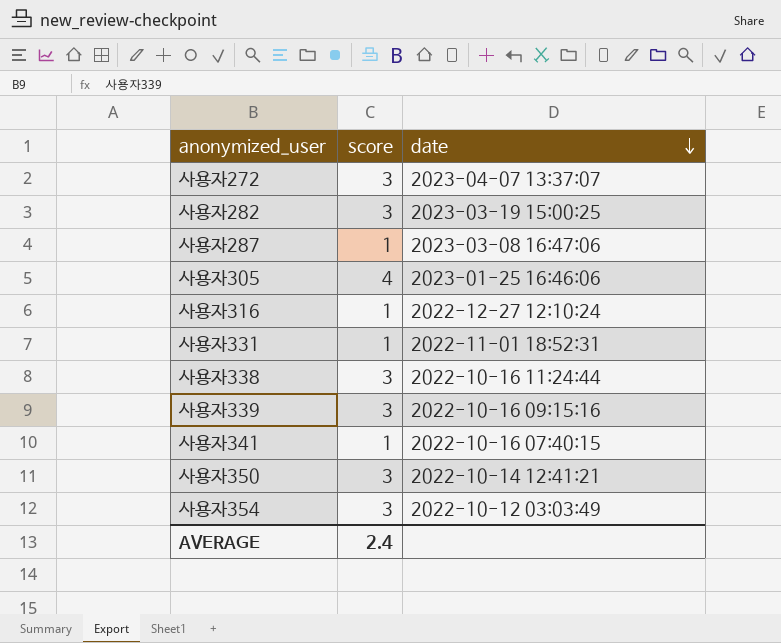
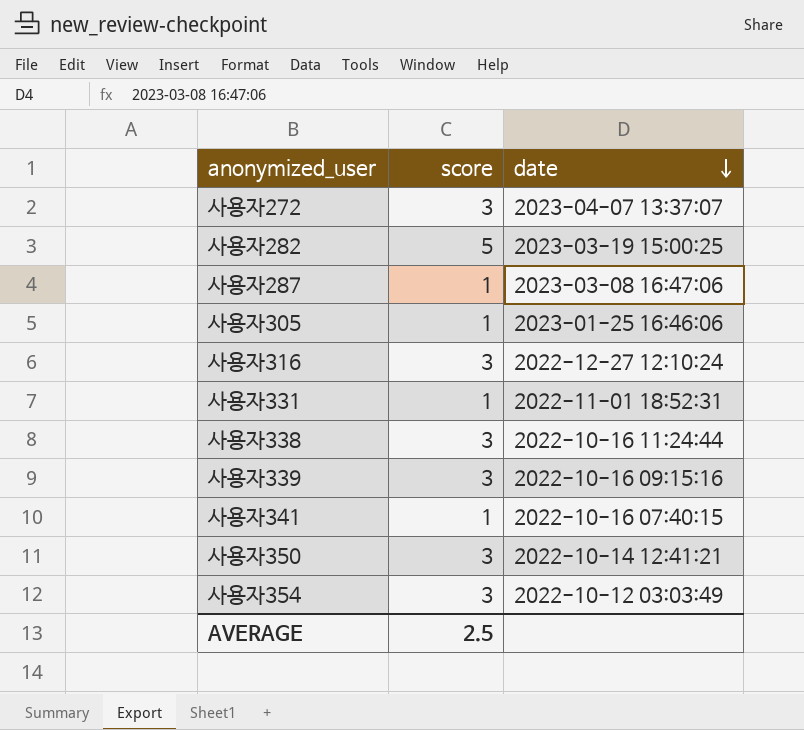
사용자282 | score: 3 -> 5
사용자305 | score: 4 -> 1
사용자316 | score: 1 -> 3
AVERAGE | score: 2.4 -> 2.5

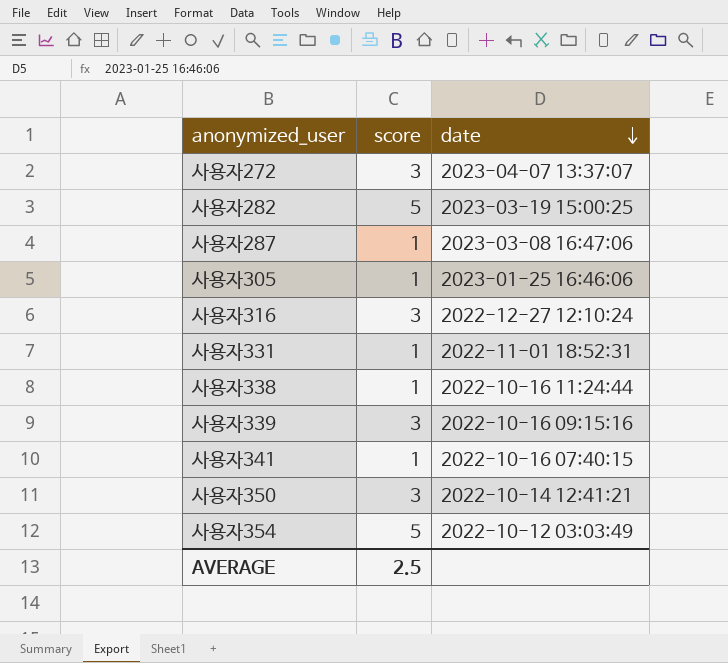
사용자338 | score: 3 -> 1
사용자354 | score: 3 -> 5

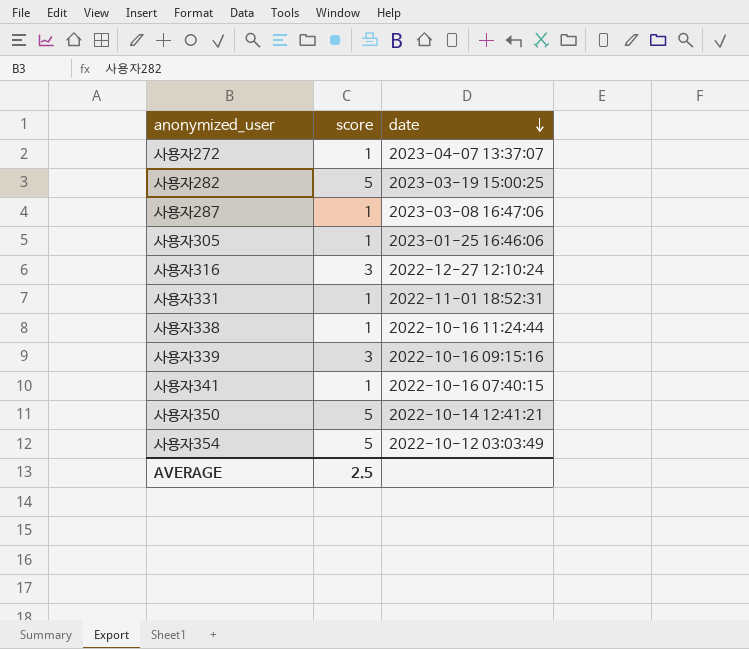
사용자272 | score: 3 -> 1
사용자350 | score: 3 -> 5

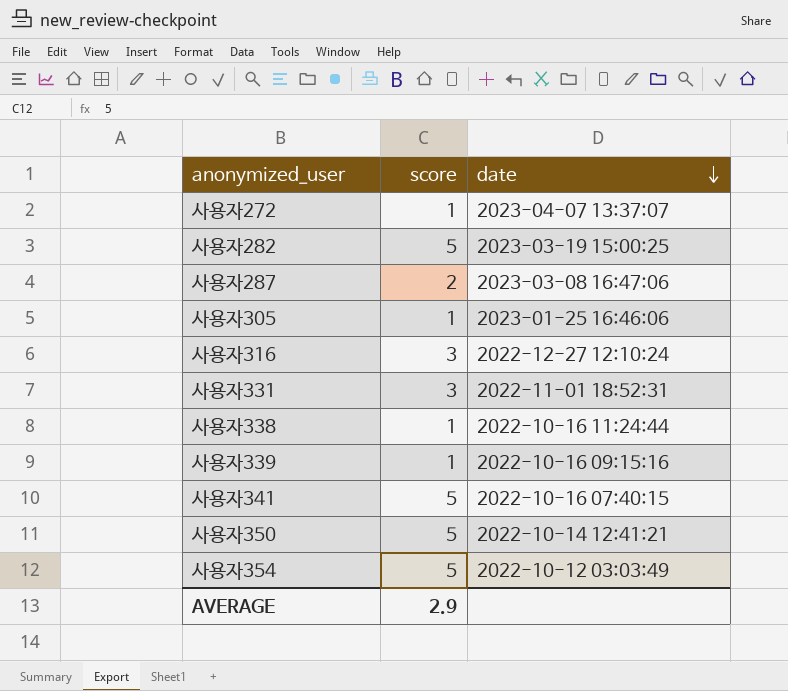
사용자287 | score: 1 -> 2
사용자331 | score: 1 -> 3
사용자339 | score: 3 -> 1
사용자341 | score: 1 -> 5
AVERAGE | score: 2.5 -> 2.9

